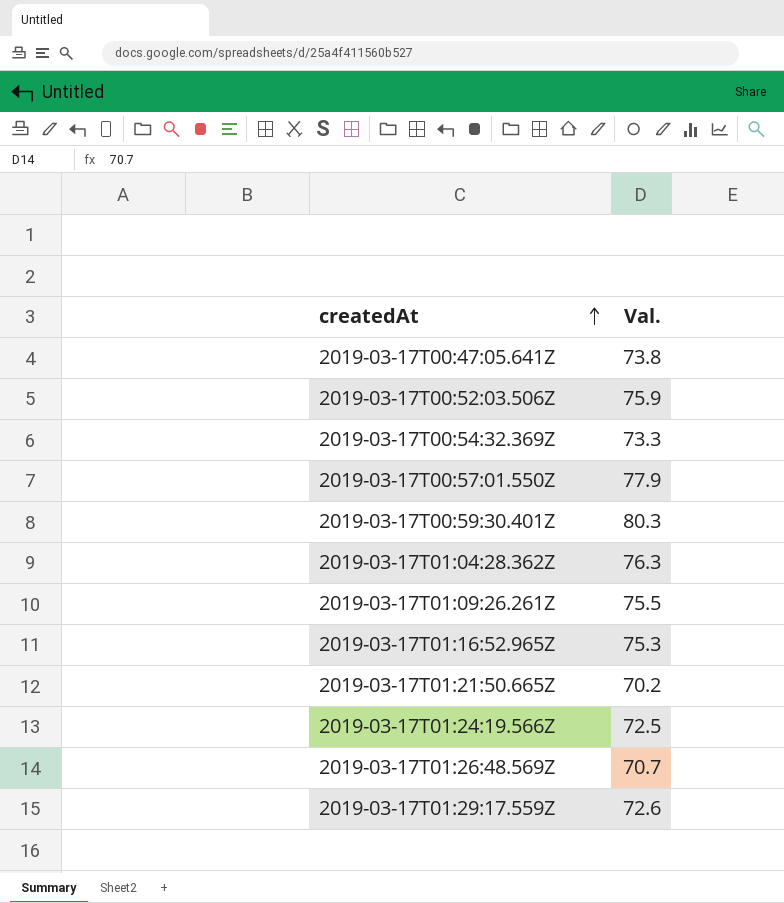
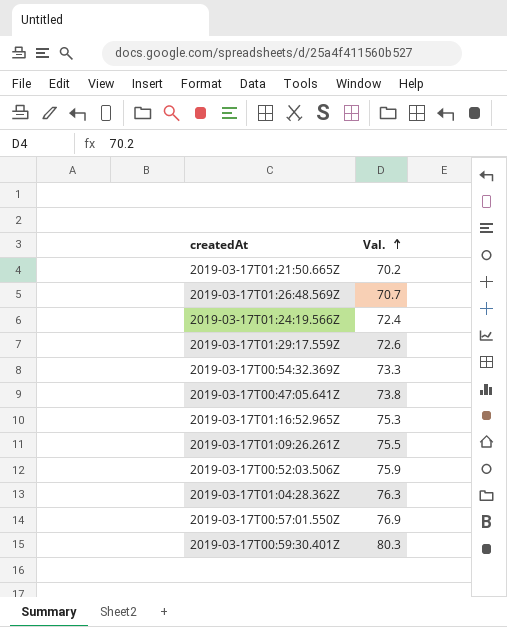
row order: createdAt ascending -> Val. ascending
2019-03-17T01:24:19.566Z | Val.: 72.5 -> 72.4
2019-03-17T00:57:01.550Z | Val.: 77.9 -> 76.9

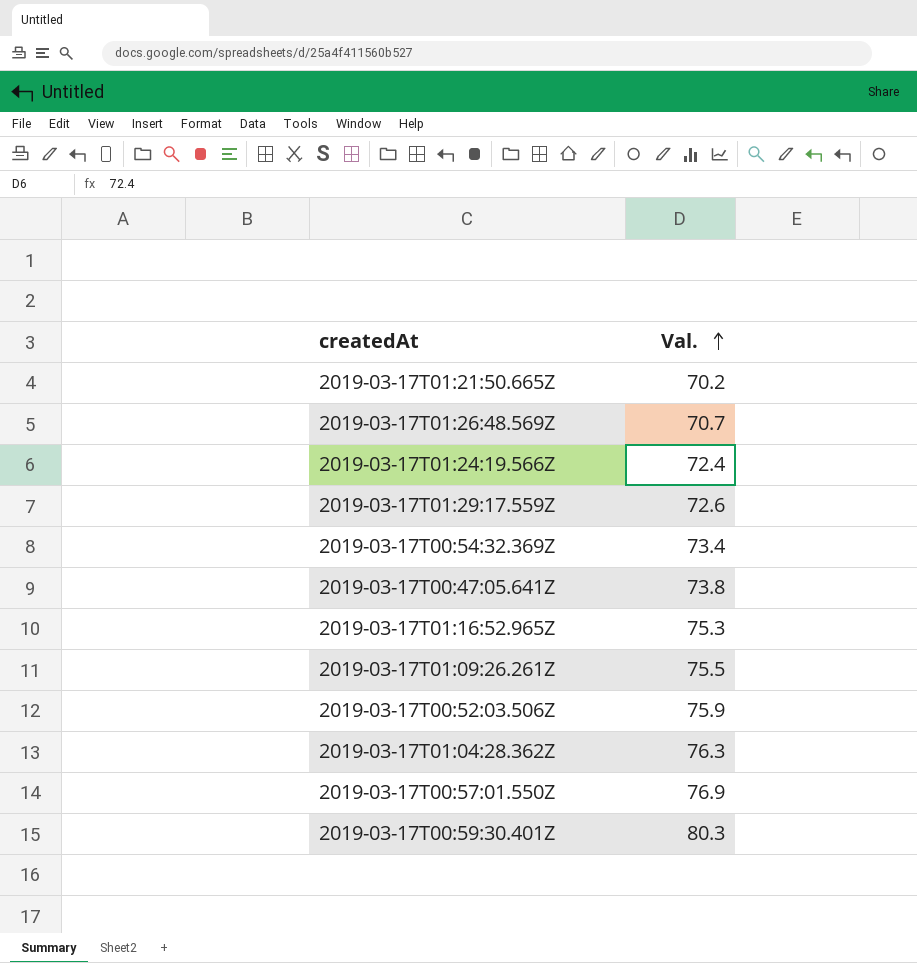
2019-03-17T00:54:32.369Z | Val.: 73.3 -> 73.4

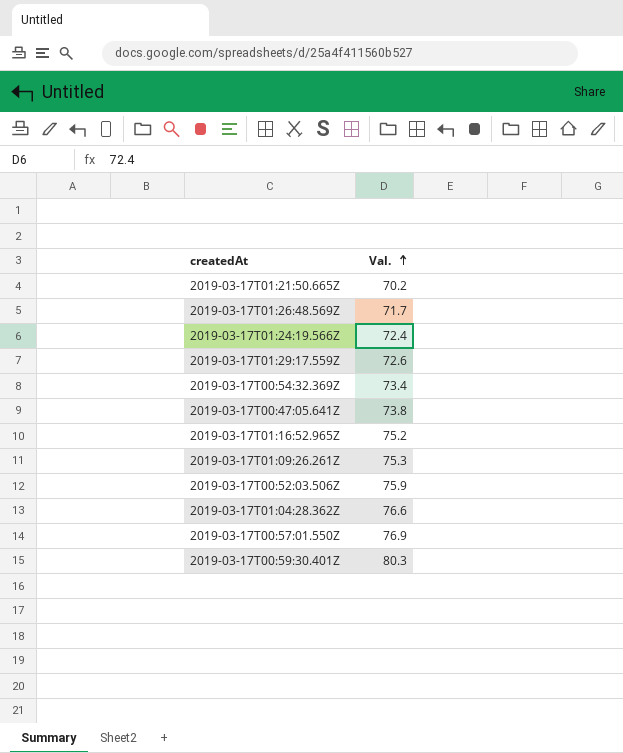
2019-03-17T01:26:48.569Z | Val.: 70.7 -> 71.7
2019-03-17T01:16:52.965Z | Val.: 75.3 -> 75.2
2019-03-17T01:09:26.261Z | Val.: 75.5 -> 75.3
2019-03-17T01:04:28.362Z | Val.: 76.3 -> 76.6

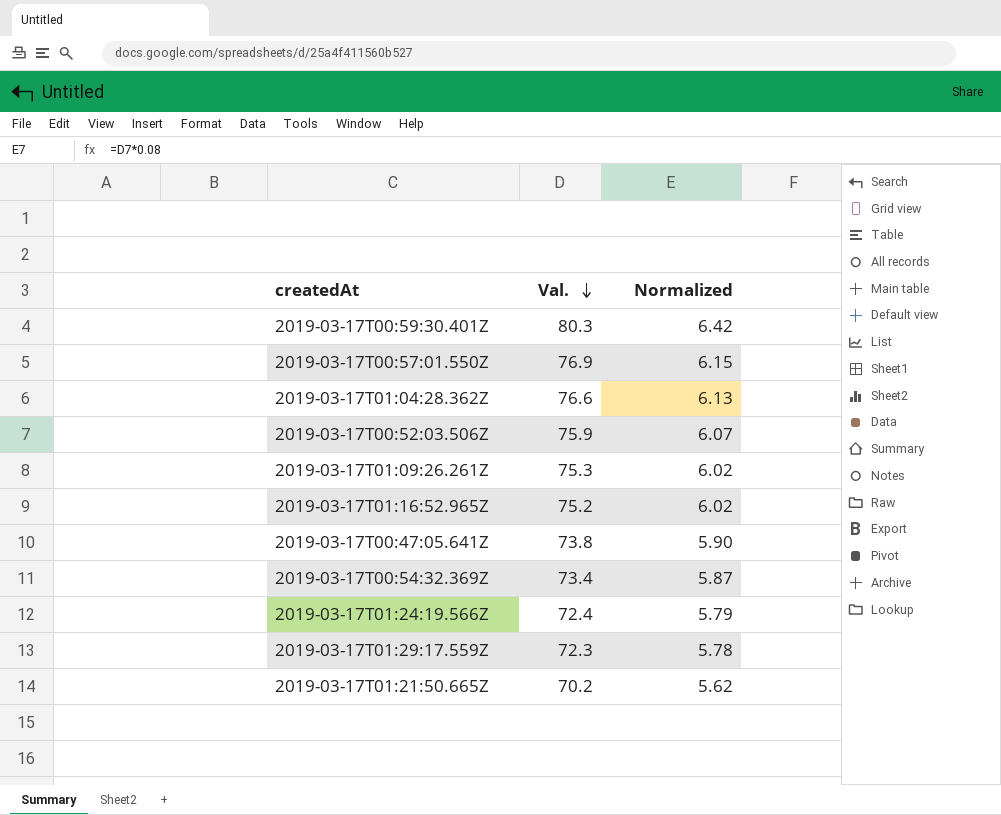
row order: Val. ascending -> Val. descending
column Normalized | formula: none -> [Val.] * 0.08
row 2019-03-17T01:26:48.569Z: 71.7 -> none
2019-03-17T01:29:17.559Z | Val.: 72.6 -> 72.3

